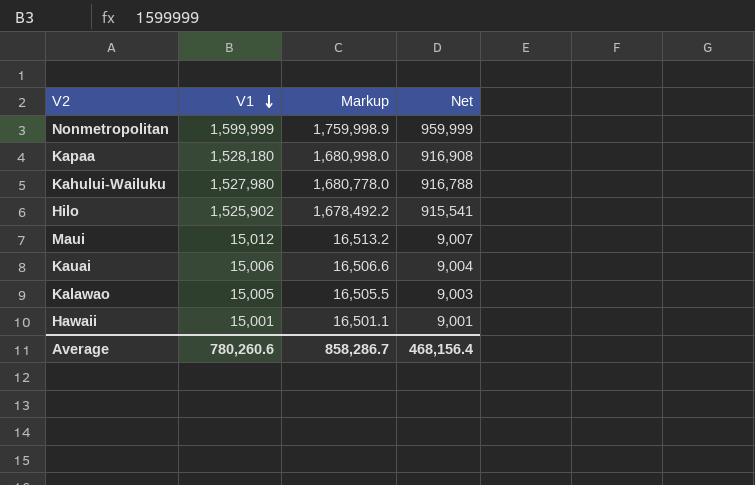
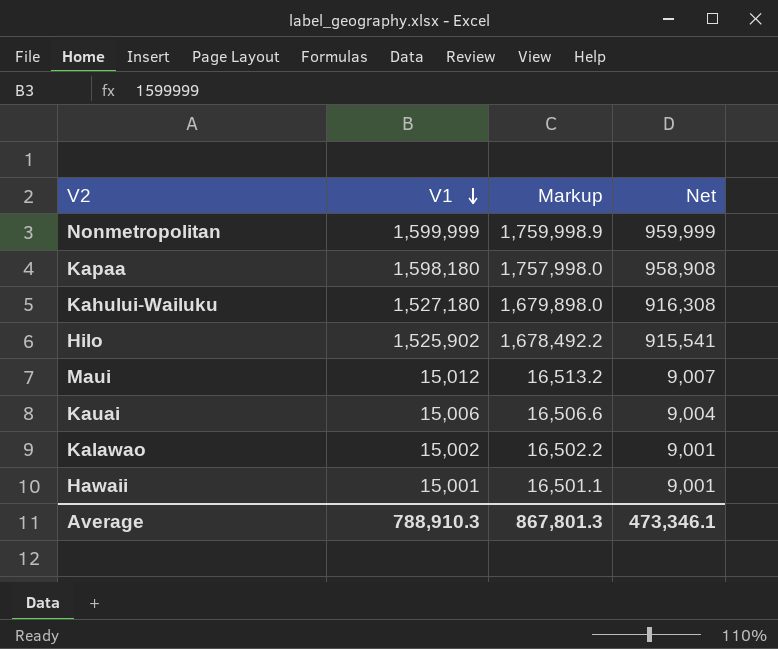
Kapaa | V1: 1,528,180 -> 1,598,180
Kapaa | Markup: 1,680,998.0 -> 1,757,998.0
Kapaa | Net: 916,908 -> 958,908
Kahului-Wailuku | V1: 1,527,980 -> 1,527,180
Kahului-Wailuku | Markup: 1,680,778.0 -> 1,679,898.0
Kahului-Wailuku | Net: 916,788 -> 916,308
Kalawao | V1: 15,005 -> 15,002
Kalawao | Markup: 16,505.5 -> 16,502.2
Kalawao | Net: 9,003 -> 9,001
Average | V1: 780,260.6 -> 788,910.3
Average | Markup: 858,286.7 -> 867,801.3
Average | Net: 468,156.4 -> 473,346.1

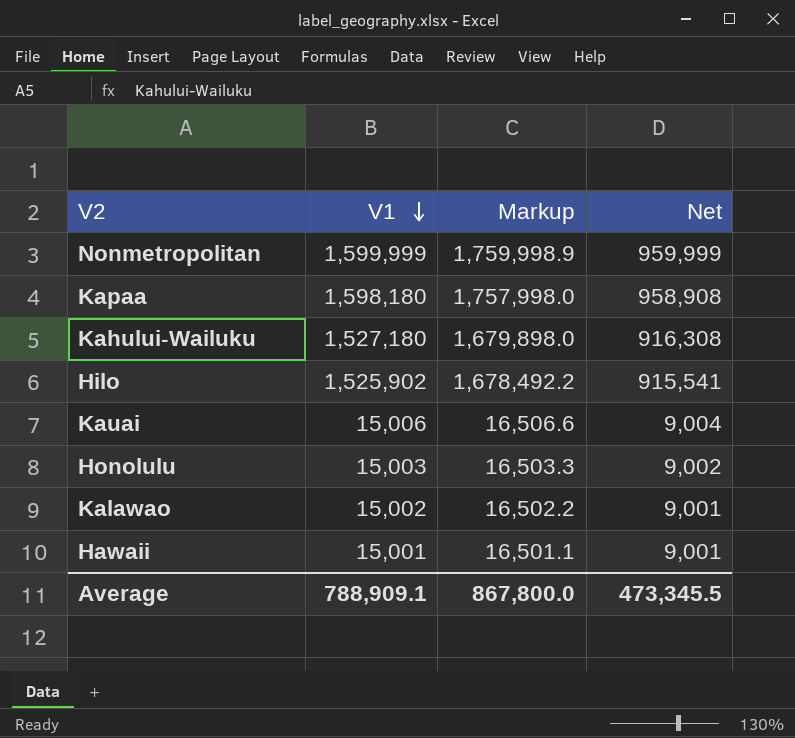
row Maui: 15,012 | 16,513.2 | 9,007 -> none
row Honolulu: none -> 15,003 | 16,503.3 | 9,002
Average | V1: 788,910.3 -> 788,909.1
Average | Markup: 867,801.3 -> 867,800.0
Average | Net: 473,346.1 -> 473,345.5

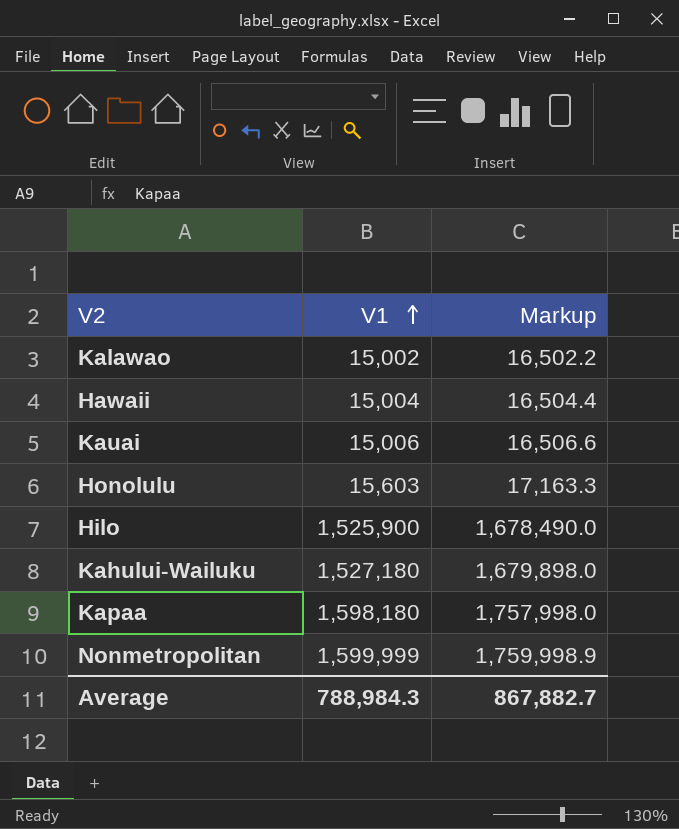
row order: V1 descending -> V1 ascending
column Net | formula: [V1] * 0.6 -> none
Hawaii | V1: 15,001 -> 15,004
Hawaii | Markup: 16,501.1 -> 16,504.4
Honolulu | V1: 15,003 -> 15,603
Honolulu | Markup: 16,503.3 -> 17,163.3
Hilo | V1: 1,525,902 -> 1,525,900
Hilo | Markup: 1,678,492.2 -> 1,678,490.0
Average | V1: 788,909.1 -> 788,984.3
Average | Markup: 867,800.0 -> 867,882.7

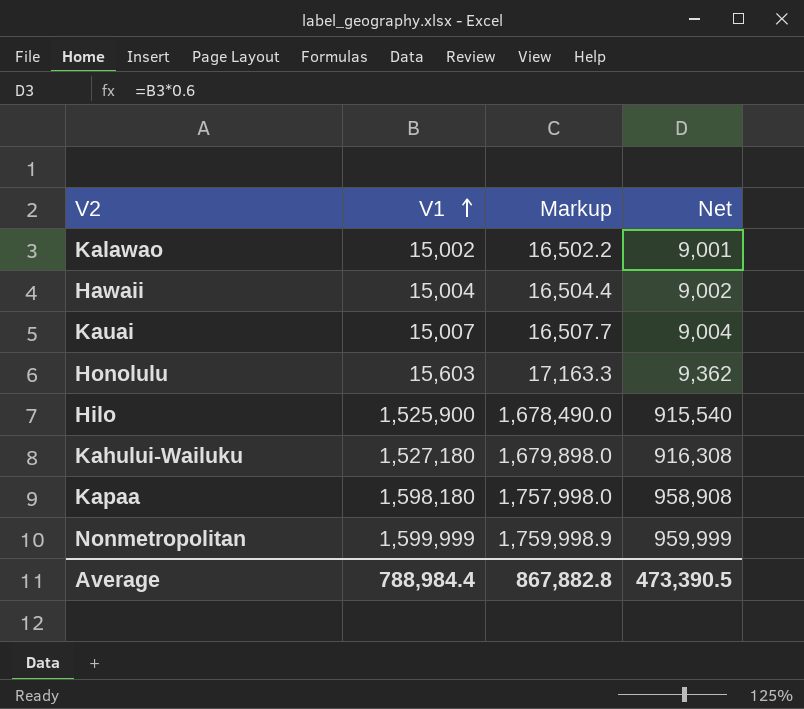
column Net | formula: none -> [V1] * 0.6
Kauai | V1: 15,006 -> 15,007
Kauai | Markup: 16,506.6 -> 16,507.7
Average | V1: 788,984.3 -> 788,984.4
Average | Markup: 867,882.7 -> 867,882.8

